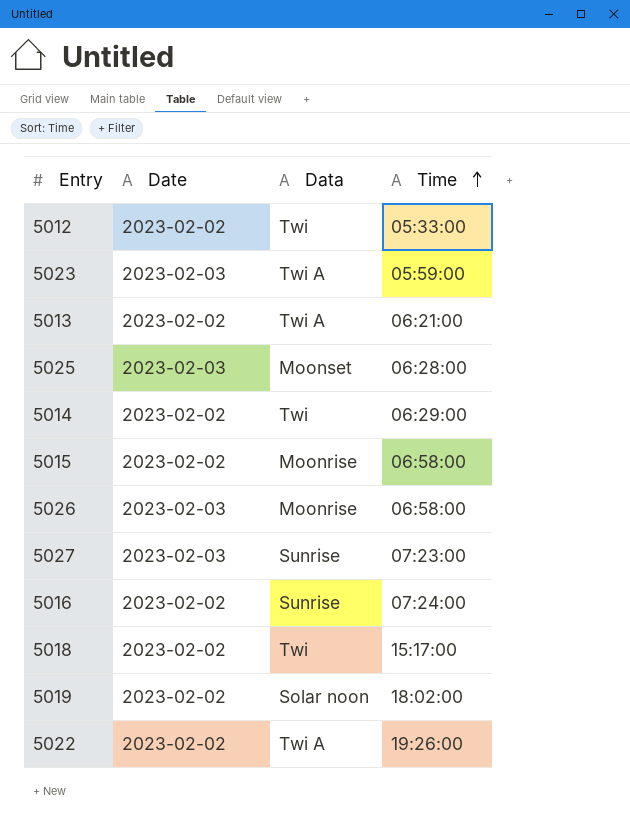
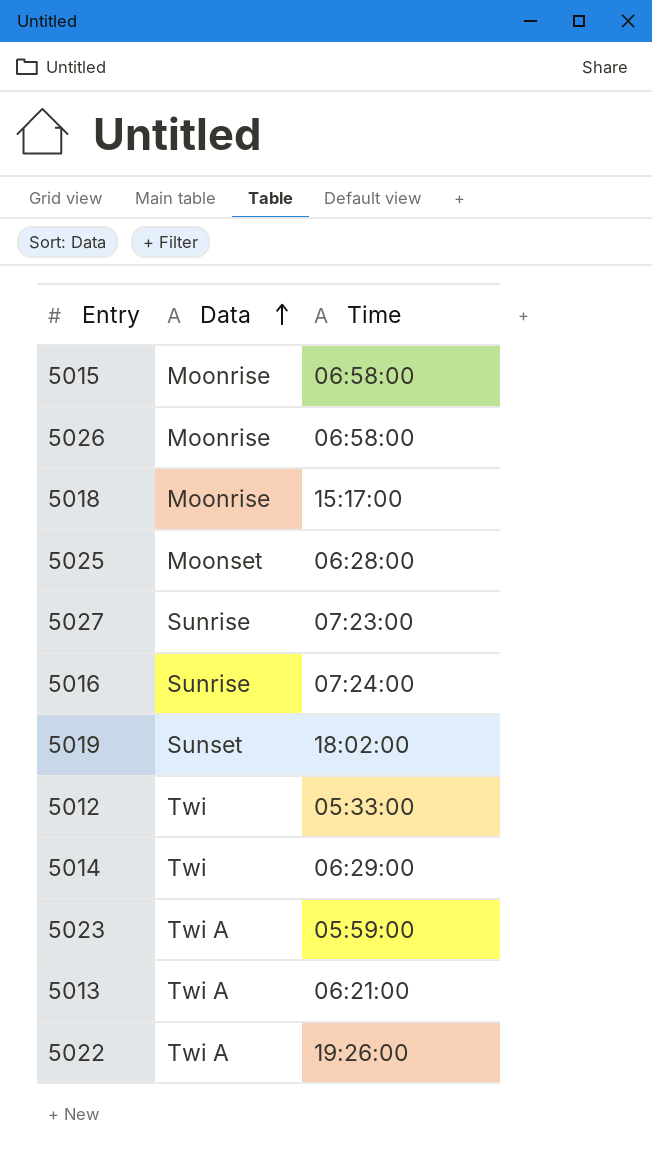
row order: Time ascending -> Data ascending
column Date | position: 2 -> none
5018 | Data: Twi -> Moonrise
5019 | Data: Solar noon -> Sunset

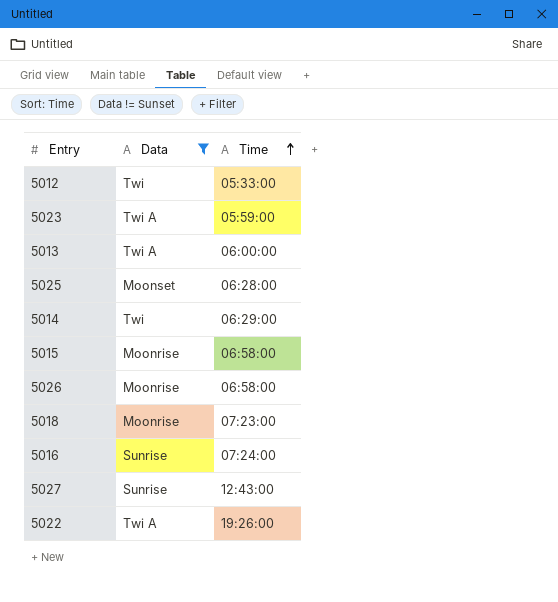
filter: none -> Data != Sunset
row order: Data ascending -> Time ascending
5013 | Time: 06:21:00 -> 06:00:00
5018 | Time: 15:17:00 -> 07:23:00
5027 | Time: 07:23:00 -> 12:43:00

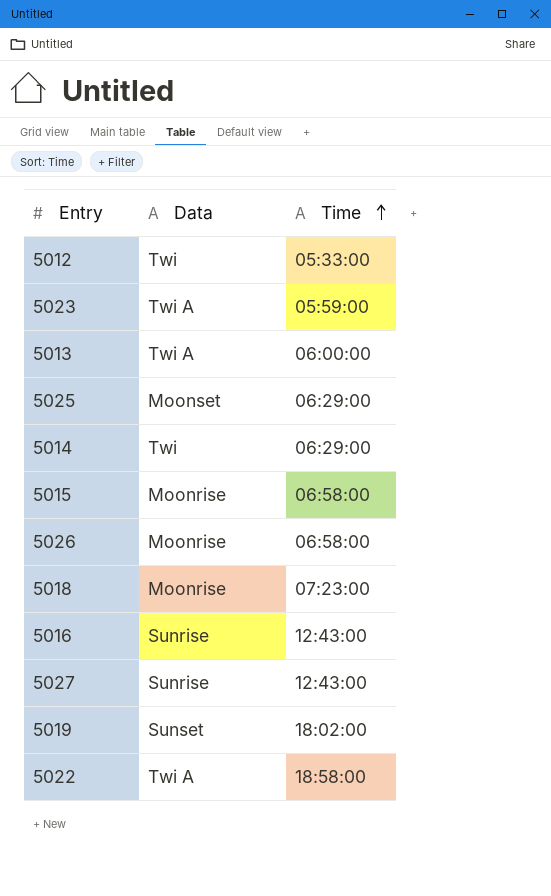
filter: Data != Sunset -> none
5025 | Time: 06:28:00 -> 06:29:00
5016 | Time: 07:24:00 -> 12:43:00
5022 | Time: 19:26:00 -> 18:58:00

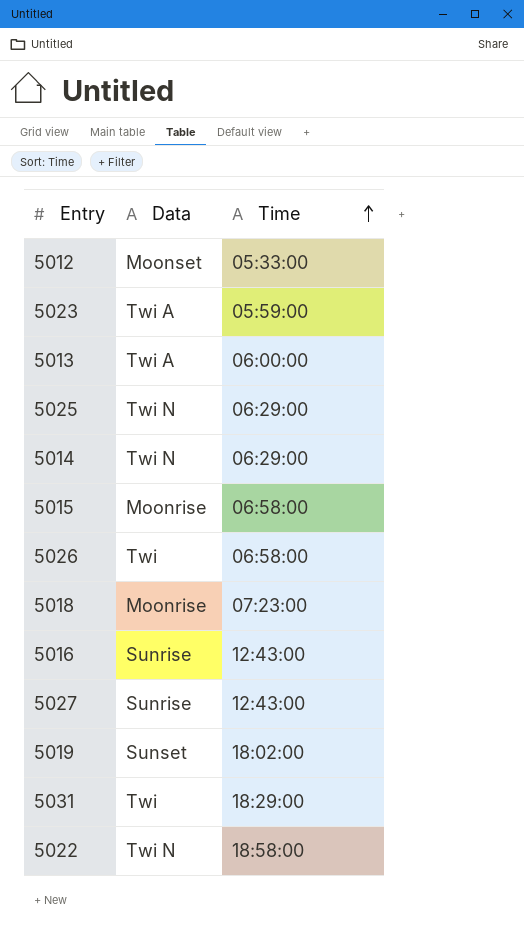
5012 | Data: Twi -> Moonset
5025 | Data: Moonset -> Twi N
5014 | Data: Twi -> Twi N
5026 | Data: Moonrise -> Twi
row 5031: none -> Twi | 18:29:00
5022 | Data: Twi A -> Twi N

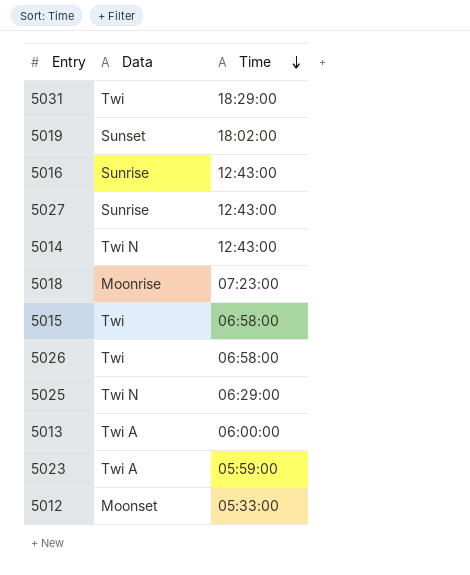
row order: Time ascending -> Time descending
row 5022: Twi N | 18:58:00 -> none
5014 | Time: 06:29:00 -> 12:43:00
5015 | Data: Moonrise -> Twi

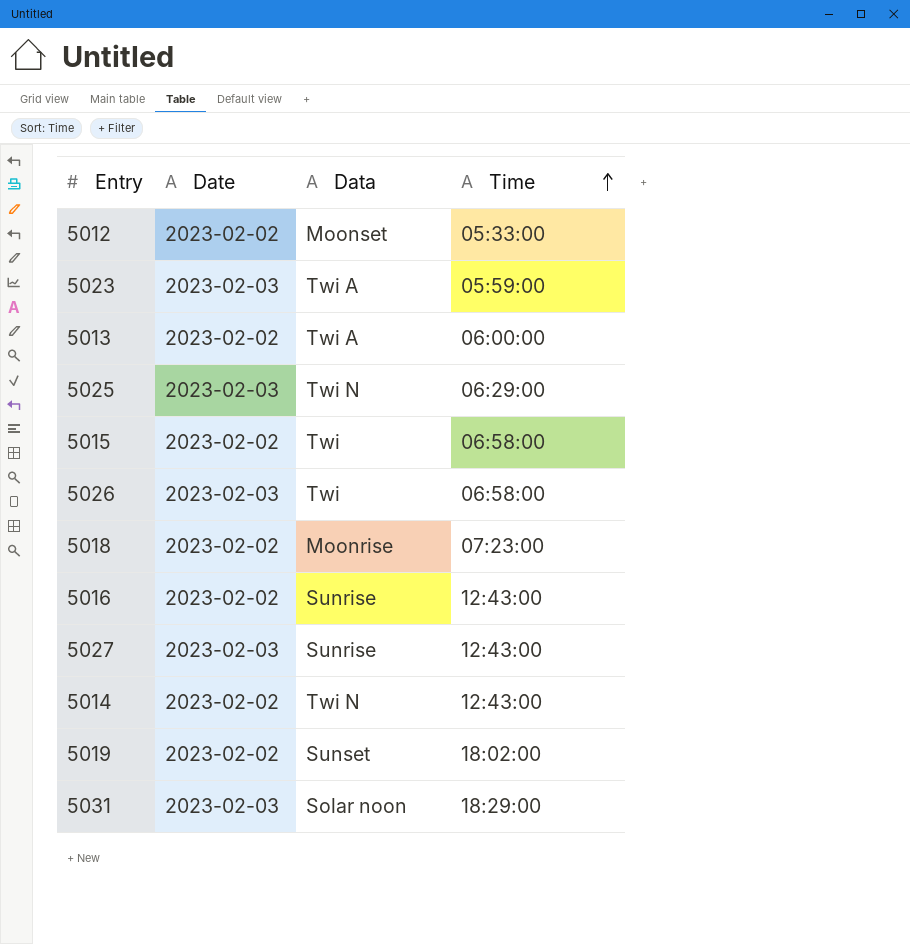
row order: Time descending -> Time ascending
column Date | position: none -> 2
5031 | Data: Twi -> Solar noon

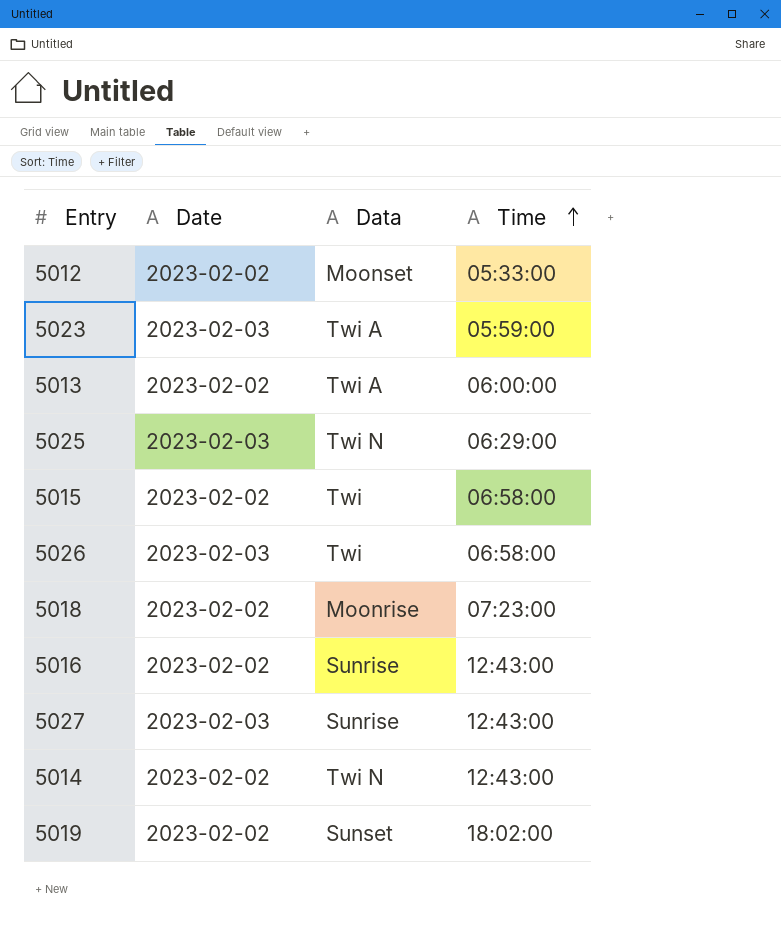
row 5031: 2023-02-03 | Solar noon | 18:29:00 -> none

